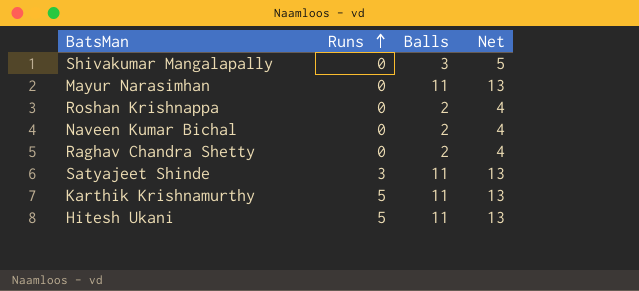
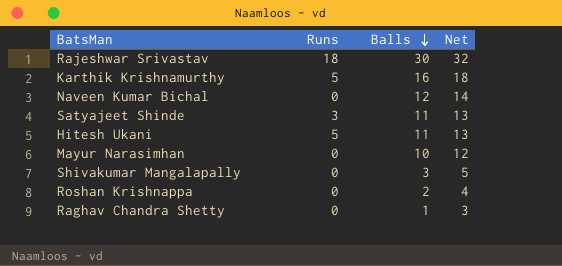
row order: Runs ascending -> Balls descending
row Rajeshwar Srivastav: none -> 18 | 30 | 32
Karthik Krishnamurthy | Balls: 11 -> 16
Karthik Krishnamurthy | Net: 13 -> 18
Naveen Kumar Bichal | Balls: 2 -> 12
Naveen Kumar Bichal | Net: 4 -> 14
Mayur Narasimhan | Balls: 11 -> 10
Mayur Narasimhan | Net: 13 -> 12
Raghav Chandra Shetty | Balls: 2 -> 1
Raghav Chandra Shetty | Net: 4 -> 3

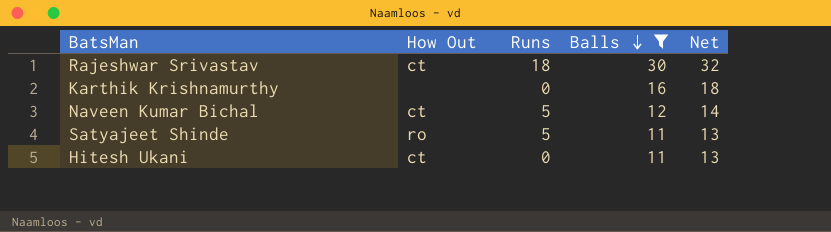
filter: none -> Balls >= 11
column How Out | position: none -> 2
Karthik Krishnamurthy | Runs: 5 -> 0
Naveen Kumar Bichal | Runs: 0 -> 5
Satyajeet Shinde | Runs: 3 -> 5
Hitesh Ukani | Runs: 5 -> 0

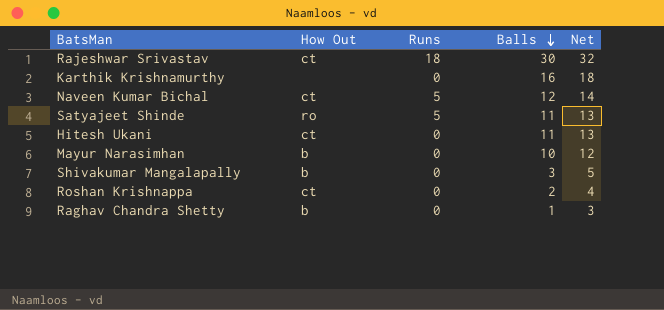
filter: Balls >= 11 -> none

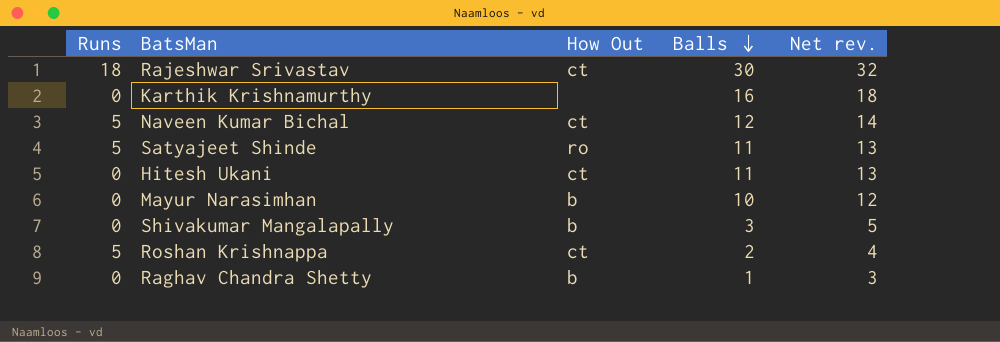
column Runs | position: 3 -> 1
column name: Net -> Net rev.
Roshan Krishnappa | Runs: 0 -> 5

